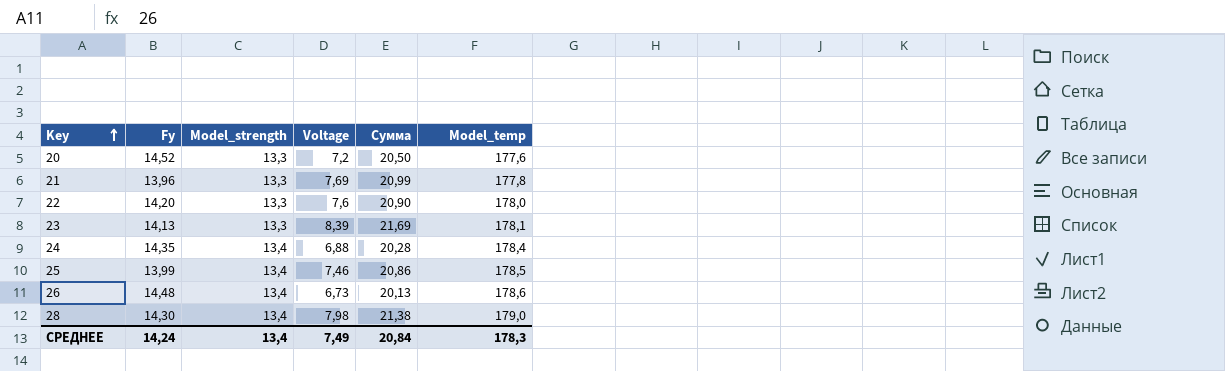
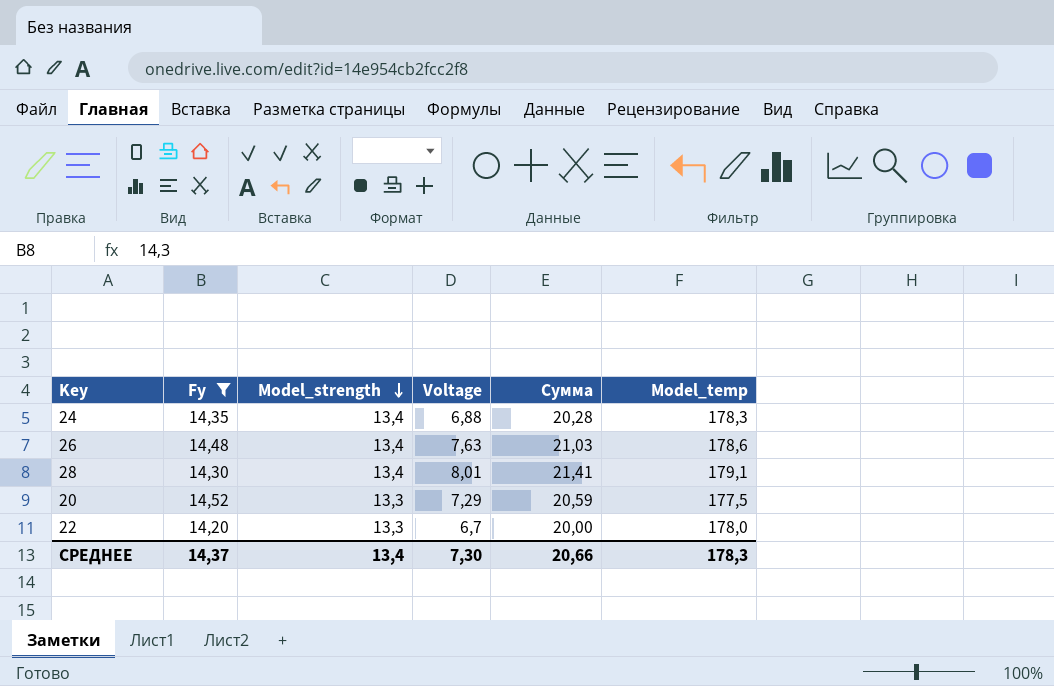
filter: none -> Fy >= 14,20
row order: Key ascending -> Model_strength descending
24 | Model_temp: 178,4 -> 178,3
26 | Voltage: 6,73 -> 7,63
26 | Сумма: 20,13 -> 21,03
28 | Voltage: 7,98 -> 8,01
28 | Сумма: 21,38 -> 21,41
28 | Model_temp: 179,0 -> 179,1
20 | Voltage: 7,2 -> 7,29
20 | Сумма: 20,50 -> 20,59
20 | Model_temp: 177,6 -> 177,5
22 | Voltage: 7,6 -> 6,7
22 | Сумма: 20,90 -> 20,00
СРЕДНЕЕ | Fy: 14,24 -> 14,37
СРЕДНЕЕ | Voltage: 7,49 -> 7,30
СРЕДНЕЕ | Сумма: 20,84 -> 20,66

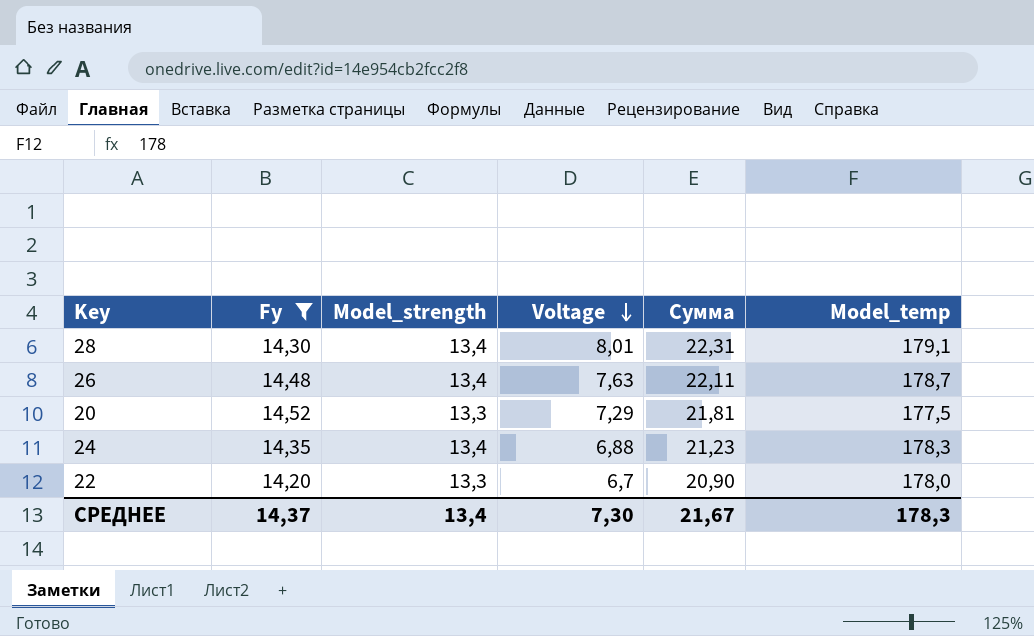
row order: Model_strength descending -> Voltage descending
column Сумма | formula: [Model_strength] + [Voltage] -> [Fy] + [Voltage]
26 | Model_temp: 178,6 -> 178,7
СРЕДНЕЕ | Сумма: 20,66 -> 21,67

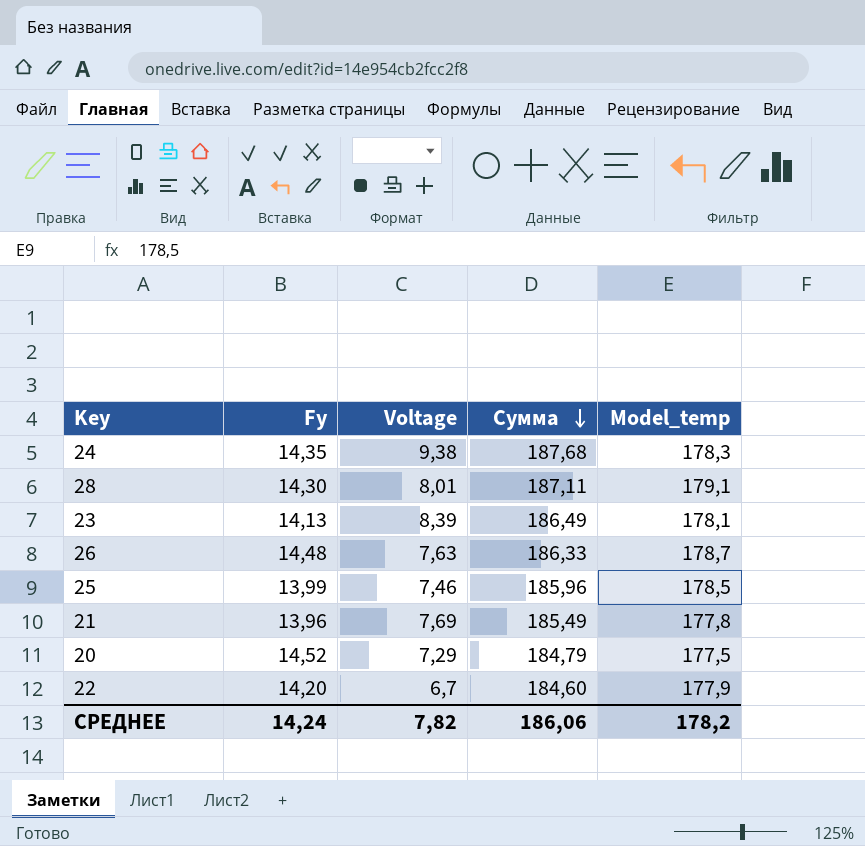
filter: Fy >= 14,20 -> none
row order: Voltage descending -> Сумма descending
column Model_strength | position: 3 -> none
column Сумма | formula: [Fy] + [Voltage] -> [Voltage] + [Model_temp]
24 | Voltage: 6,88 -> 9,38
22 | Model_temp: 178,0 -> 177,9
СРЕДНЕЕ | Fy: 14,37 -> 14,24
СРЕДНЕЕ | Voltage: 7,30 -> 7,82
СРЕДНЕЕ | Сумма: 21,67 -> 186,06
СРЕДНЕЕ | Model_temp: 178,3 -> 178,2

